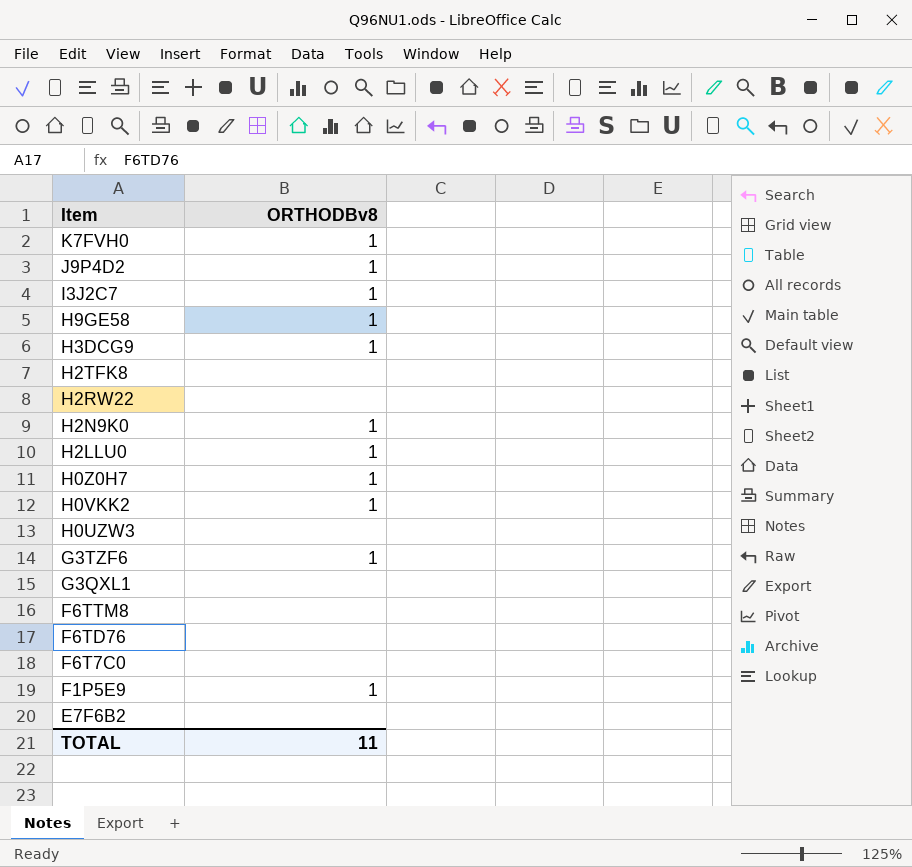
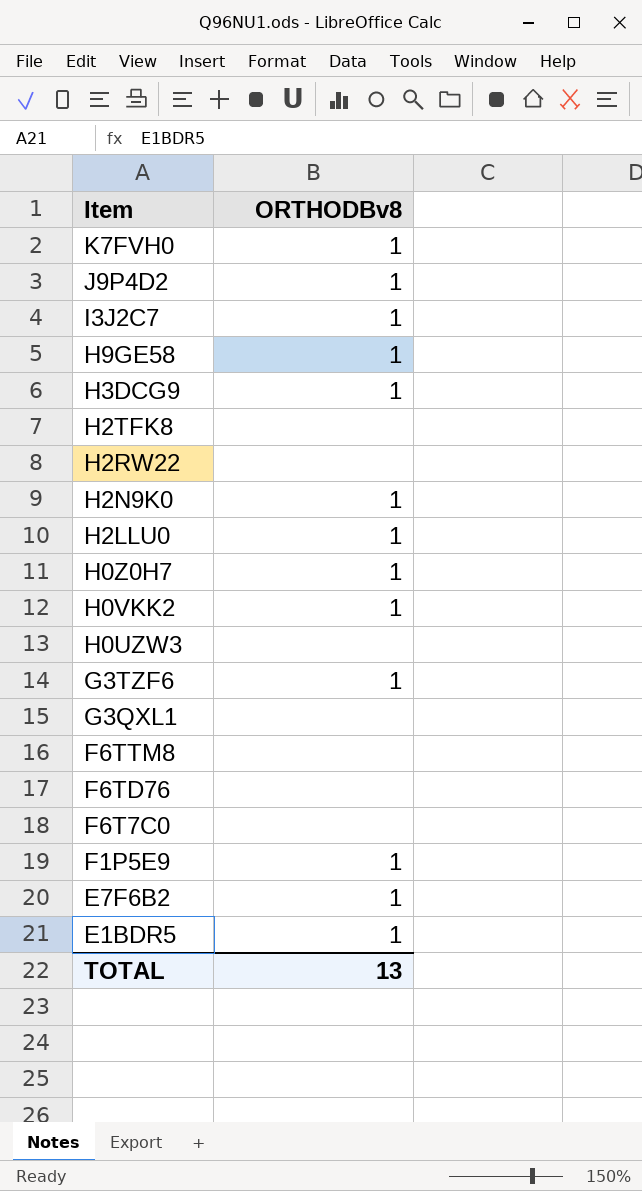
E7F6B2 | ORTHODBv8: none -> 1
row E1BDR5: none -> 1
TOTAL | ORTHODBv8: 11 -> 13

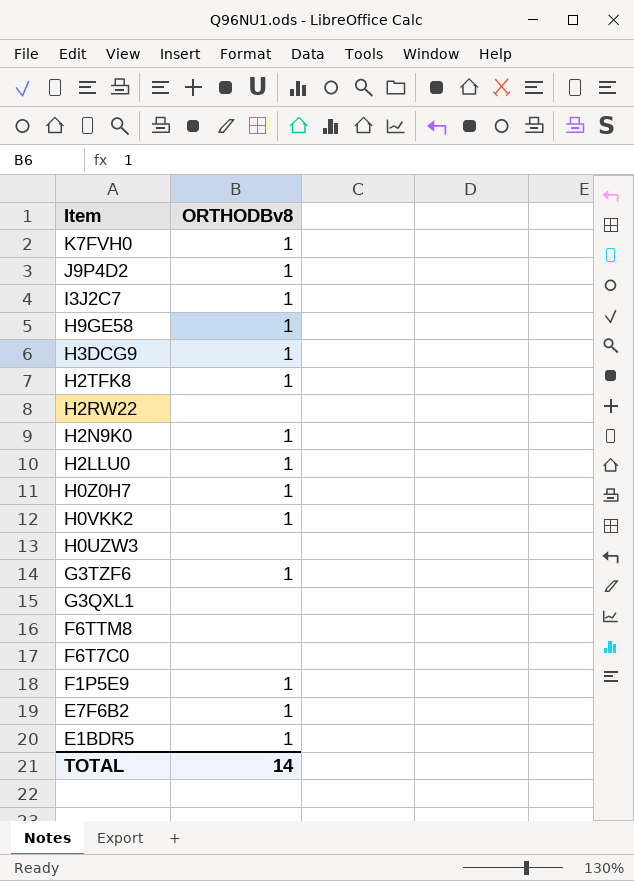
row F6TD76: none -> none
H2TFK8 | ORTHODBv8: none -> 1
TOTAL | ORTHODBv8: 13 -> 14

